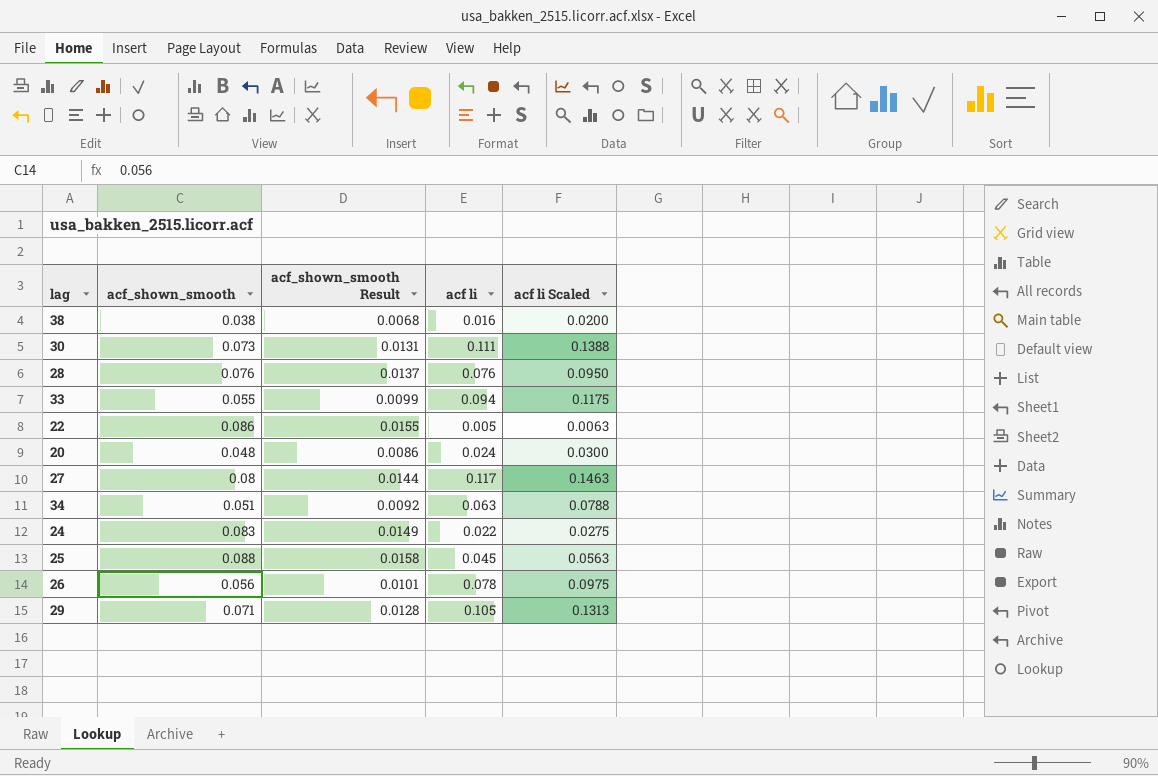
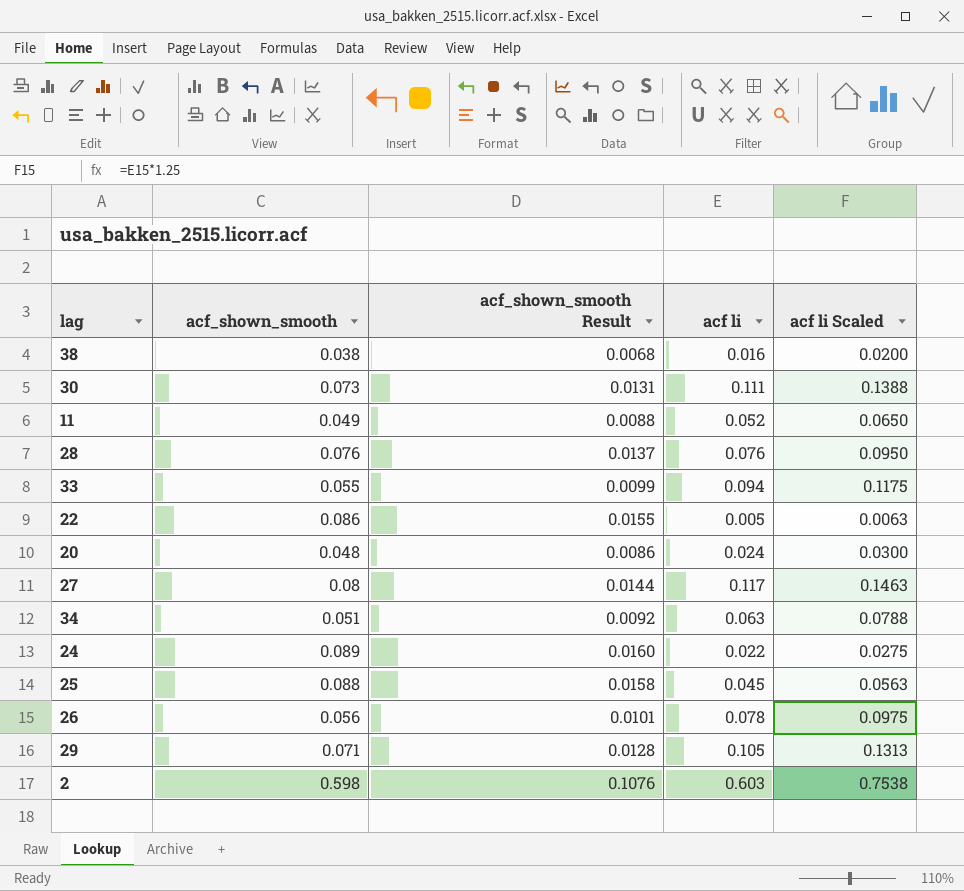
row 11: none -> 0.049 | 0.0088 | 0.052 | 0.0650
24 | acf_shown_smooth: 0.083 -> 0.089
24 | acf_shown_smooth Result: 0.0149 -> 0.0160
row 2: none -> 0.598 | 0.1076 | 0.603 | 0.7538

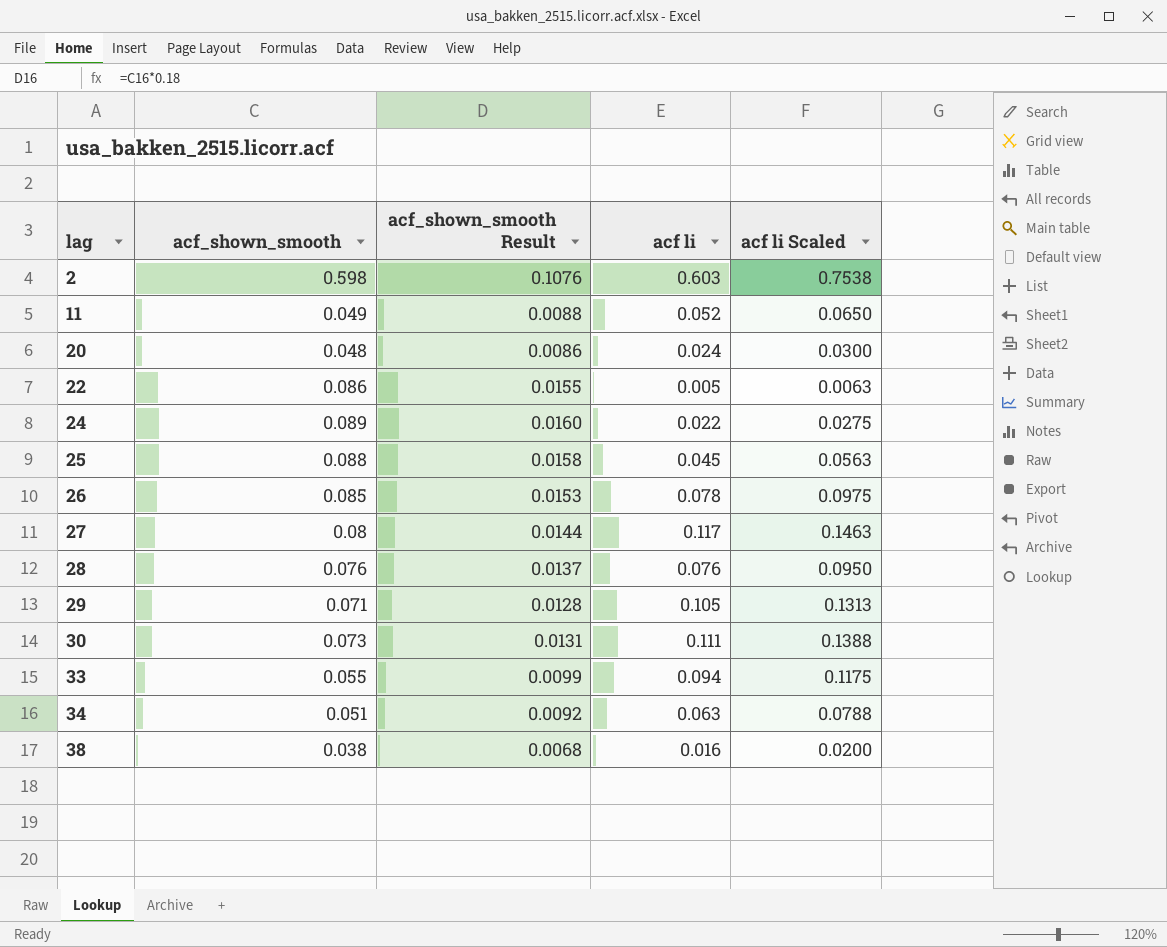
row order: none -> lag ascending
26 | acf_shown_smooth: 0.056 -> 0.085
26 | acf_shown_smooth Result: 0.0101 -> 0.0153

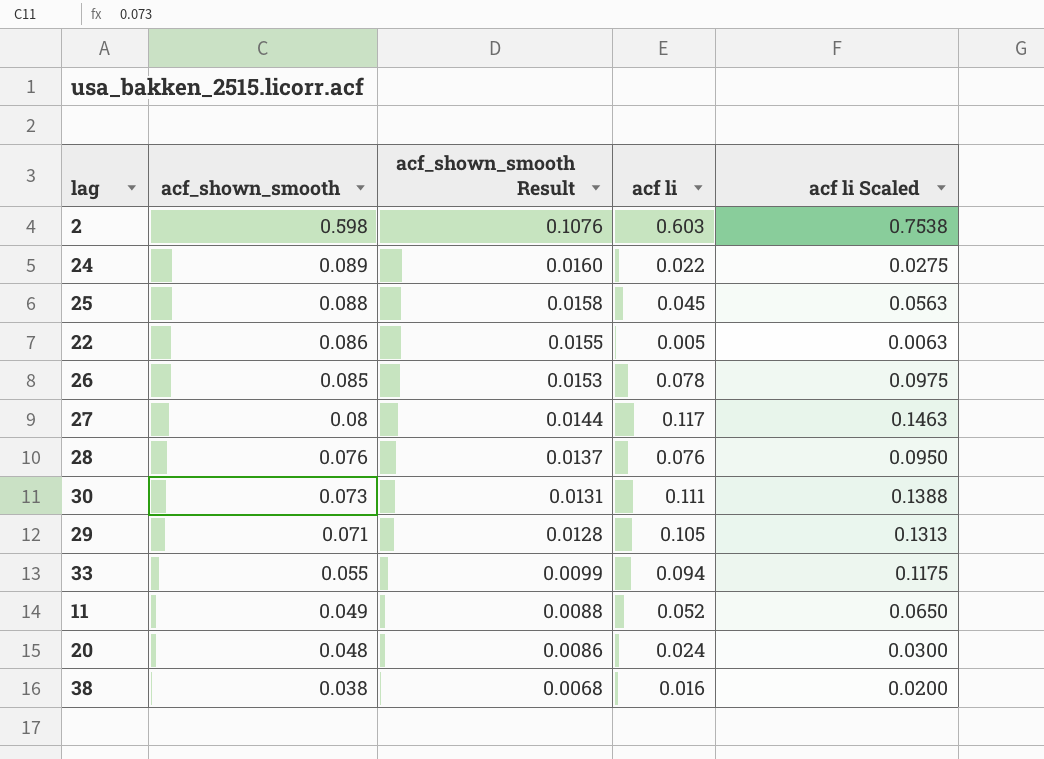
row order: lag ascending -> acf_shown_smooth descending
row 34: 0.051 | 0.0092 | 0.063 | 0.0788 -> none

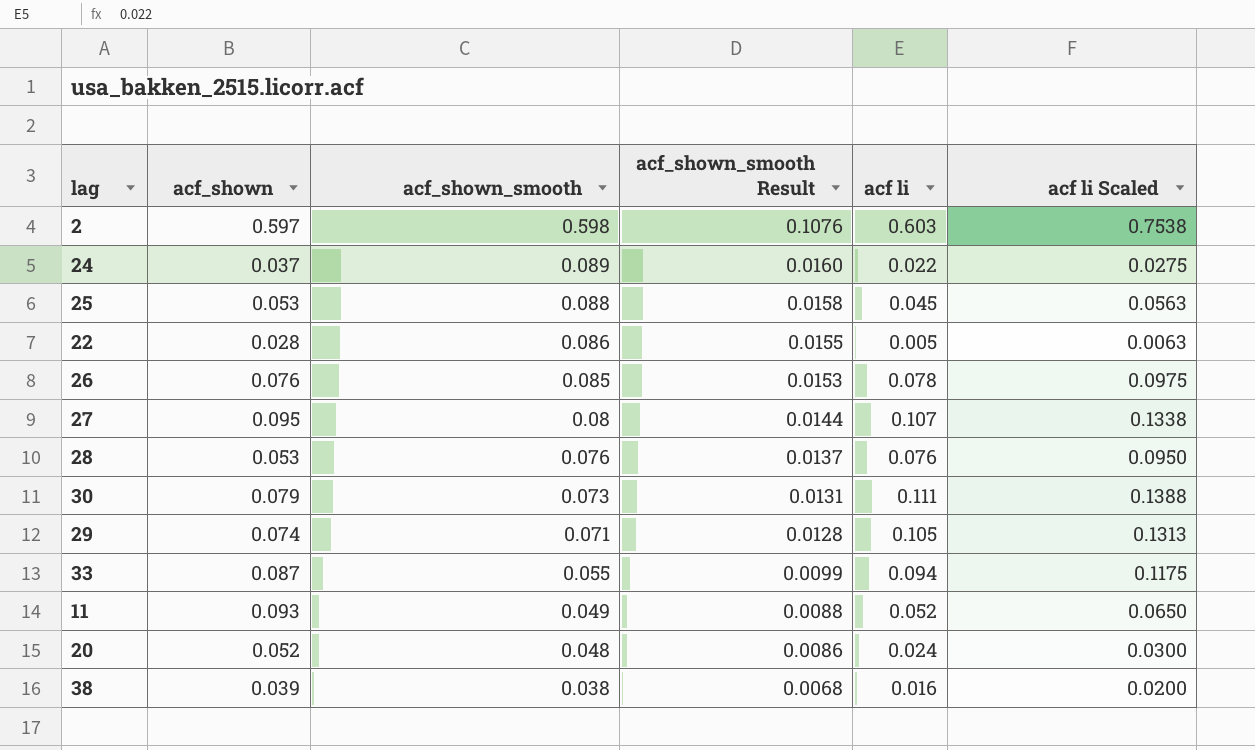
column acf_shown | position: none -> 2
27 | acf li: 0.117 -> 0.107
27 | acf li Scaled: 0.1463 -> 0.1338

